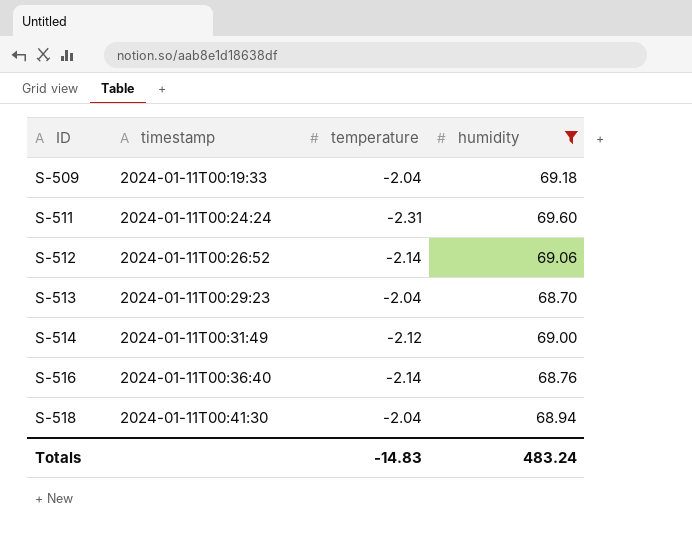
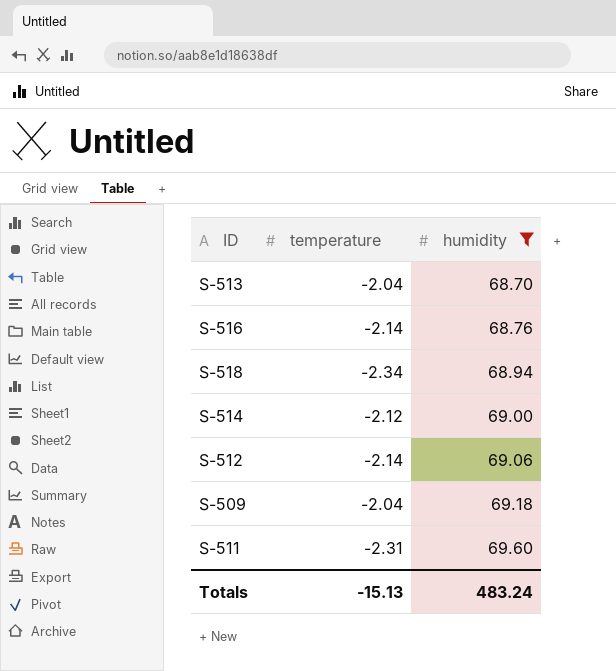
row order: ID ascending -> humidity ascending
column timestamp | position: 2 -> none
S-518 | temperature: -2.04 -> -2.34
Totals | temperature: -14.83 -> -15.13

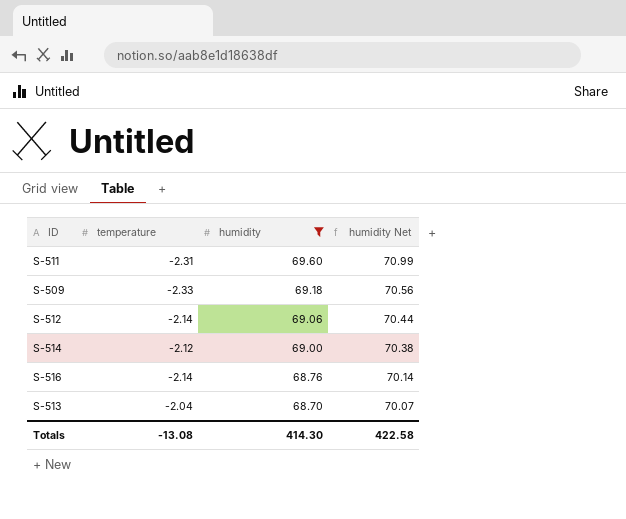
row order: humidity ascending -> humidity descending
column humidity Net | formula: none -> [humidity] * 1.02
row S-518: -2.34 | 68.94 -> none
S-509 | temperature: -2.04 -> -2.33
Totals | temperature: -15.13 -> -13.08
Totals | humidity: 483.24 -> 414.30

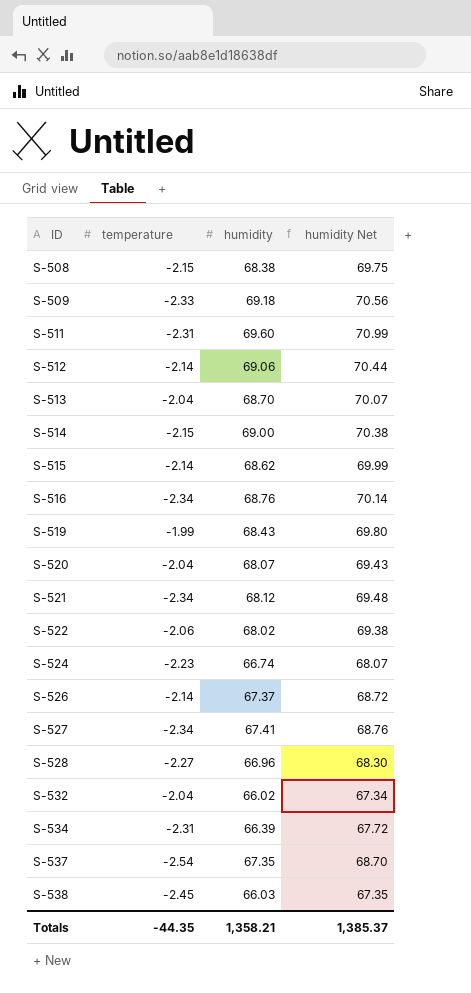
filter: humidity >= 68.70 -> none
row order: humidity descending -> ID ascending
S-514 | temperature: -2.12 -> -2.15
S-516 | temperature: -2.14 -> -2.34
Totals | temperature: -13.08 -> -44.35
Totals | humidity: 414.30 -> 1,358.21
Totals | humidity Net: 422.58 -> 1,385.37

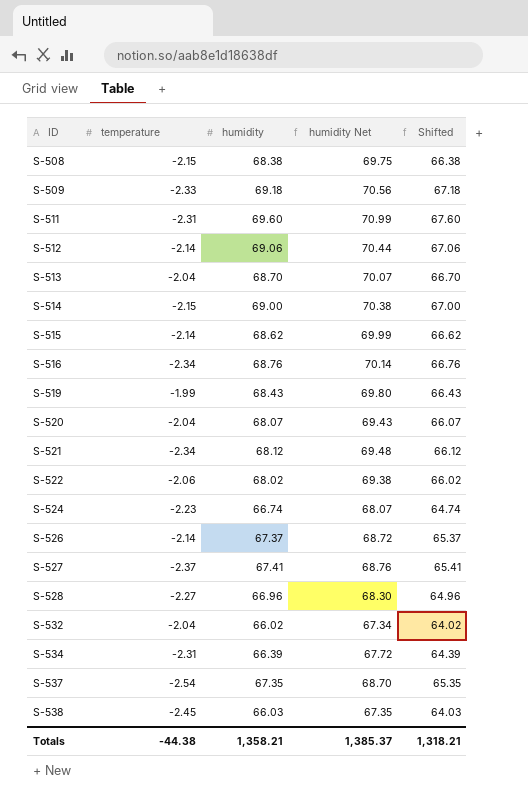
column Shifted | formula: none -> [humidity] - 2
S-527 | temperature: -2.34 -> -2.37
Totals | temperature: -44.35 -> -44.38

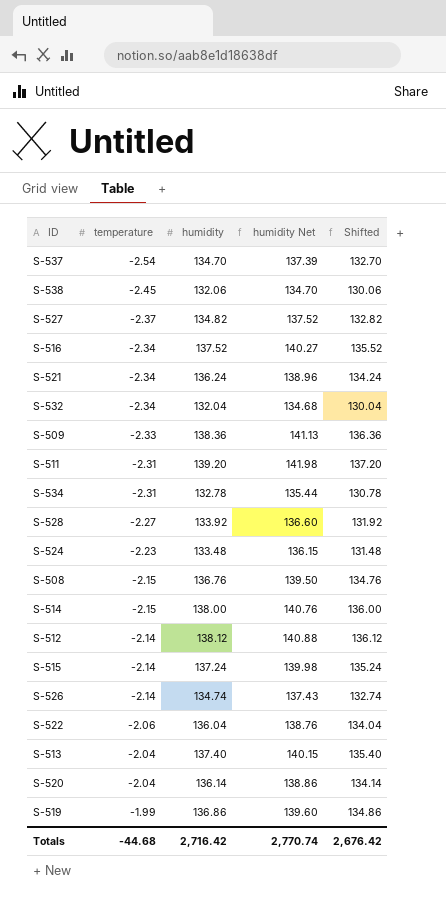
row order: ID ascending -> temperature ascending
S-537 | humidity: 67.35 -> 134.70
S-537 | humidity Net: 68.70 -> 137.39
S-537 | Shifted: 65.35 -> 132.70
S-538 | humidity: 66.03 -> 132.06
S-538 | humidity Net: 67.35 -> 134.70
S-538 | Shifted: 64.03 -> 130.06
S-527 | humidity: 67.41 -> 134.82
S-527 | humidity Net: 68.76 -> 137.52
S-527 | Shifted: 65.41 -> 132.82
S-516 | humidity: 68.76 -> 137.52
S-516 | humidity Net: 70.14 -> 140.27
S-516 | Shifted: 66.76 -> 135.52
S-521 | humidity: 68.12 -> 136.24
S-521 | humidity Net: 69.48 -> 138.96
S-521 | Shifted: 66.12 -> 134.24
S-532 | temperature: -2.04 -> -2.34
S-532 | humidity: 66.02 -> 132.04
S-532 | humidity Net: 67.34 -> 134.68
S-532 | Shifted: 64.02 -> 130.04
S-509 | humidity: 69.18 -> 138.36
S-509 | humidity Net: 70.56 -> 141.13
S-509 | Shifted: 67.18 -> 136.36
S-511 | humidity: 69.60 -> 139.20
S-511 | humidity Net: 70.99 -> 141.98
S-511 | Shifted: 67.60 -> 137.20
S-534 | humidity: 66.39 -> 132.78
S-534 | humidity Net: 67.72 -> 135.44
S-534 | Shifted: 64.39 -> 130.78
S-528 | humidity: 66.96 -> 133.92
S-528 | humidity Net: 68.30 -> 136.60
S-528 | Shifted: 64.96 -> 131.92
S-524 | humidity: 66.74 -> 133.48
S-524 | humidity Net: 68.07 -> 136.15
S-524 | Shifted: 64.74 -> 131.48
S-508 | humidity: 68.38 -> 136.76
S-508 | humidity Net: 69.75 -> 139.50
S-508 | Shifted: 66.38 -> 134.76
S-514 | humidity: 69.00 -> 138.00
S-514 | humidity Net: 70.38 -> 140.76
S-514 | Shifted: 67.00 -> 136.00
S-512 | humidity: 69.06 -> 138.12
S-512 | humidity Net: 70.44 -> 140.88
S-512 | Shifted: 67.06 -> 136.12
S-515 | humidity: 68.62 -> 137.24
S-515 | humidity Net: 69.99 -> 139.98
S-515 | Shifted: 66.62 -> 135.24
S-526 | humidity: 67.37 -> 134.74
S-526 | humidity Net: 68.72 -> 137.43
S-526 | Shifted: 65.37 -> 132.74
S-522 | humidity: 68.02 -> 136.04
S-522 | humidity Net: 69.38 -> 138.76
S-522 | Shifted: 66.02 -> 134.04
S-513 | humidity: 68.70 -> 137.40
S-513 | humidity Net: 70.07 -> 140.15
S-513 | Shifted: 66.70 -> 135.40
S-520 | humidity: 68.07 -> 136.14
S-520 | humidity Net: 69.43 -> 138.86
S-520 | Shifted: 66.07 -> 134.14
S-519 | humidity: 68.43 -> 136.86
S-519 | humidity Net: 69.80 -> 139.60
S-519 | Shifted: 66.43 -> 134.86
Totals | temperature: -44.38 -> -44.68
Totals | humidity: 1,358.21 -> 2,716.42
Totals | humidity Net: 1,385.37 -> 2,770.74
Totals | Shifted: 1,318.21 -> 2,676.42

